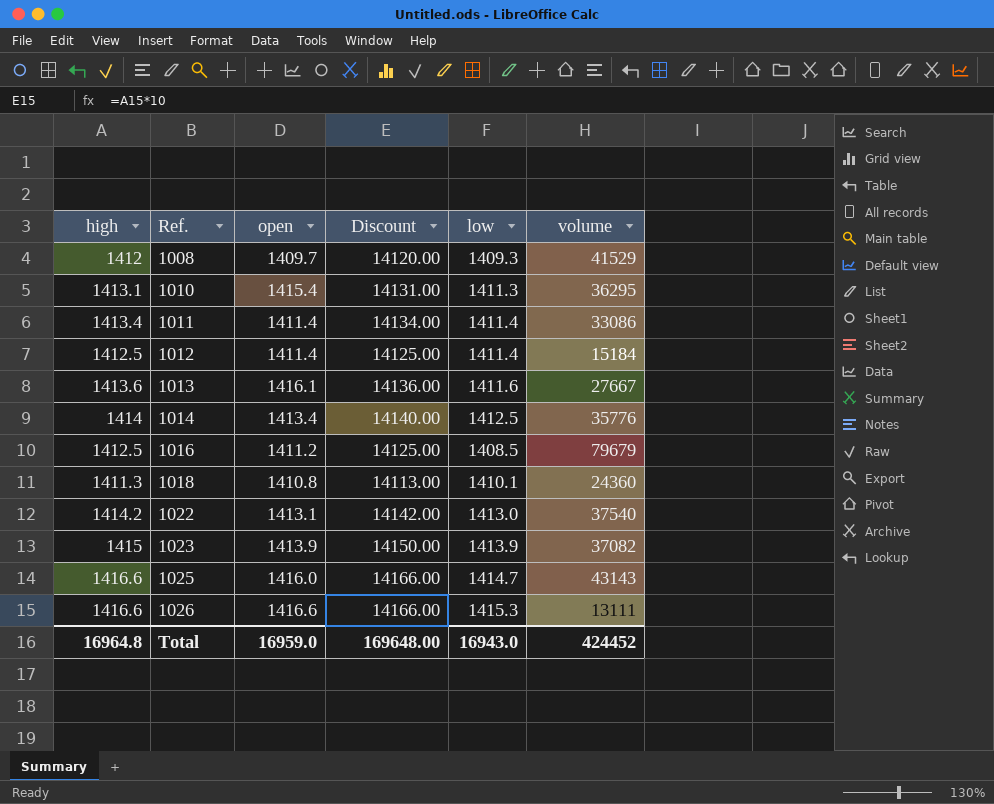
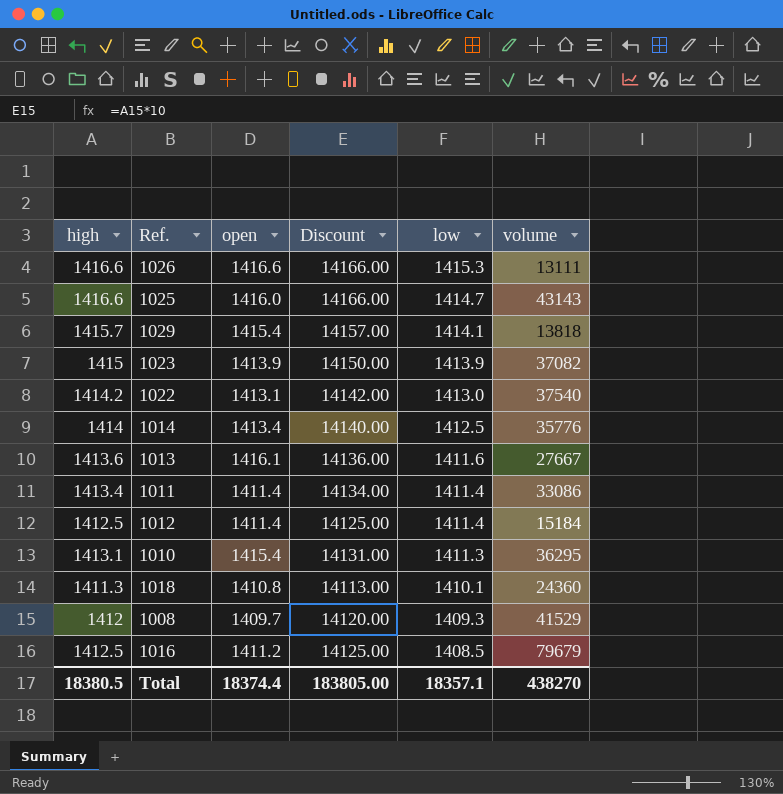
row order: Ref. ascending -> low descending
row 1029: none -> 1415.7 | 1415.4 | 14157.00 | 1414.1 | 13818
Total | high: 16964.8 -> 18380.5
Total | open: 16959.0 -> 18374.4
Total | Discount: 169648.00 -> 183805.00
Total | low: 16943.0 -> 18357.1
Total | volume: 424452 -> 438270

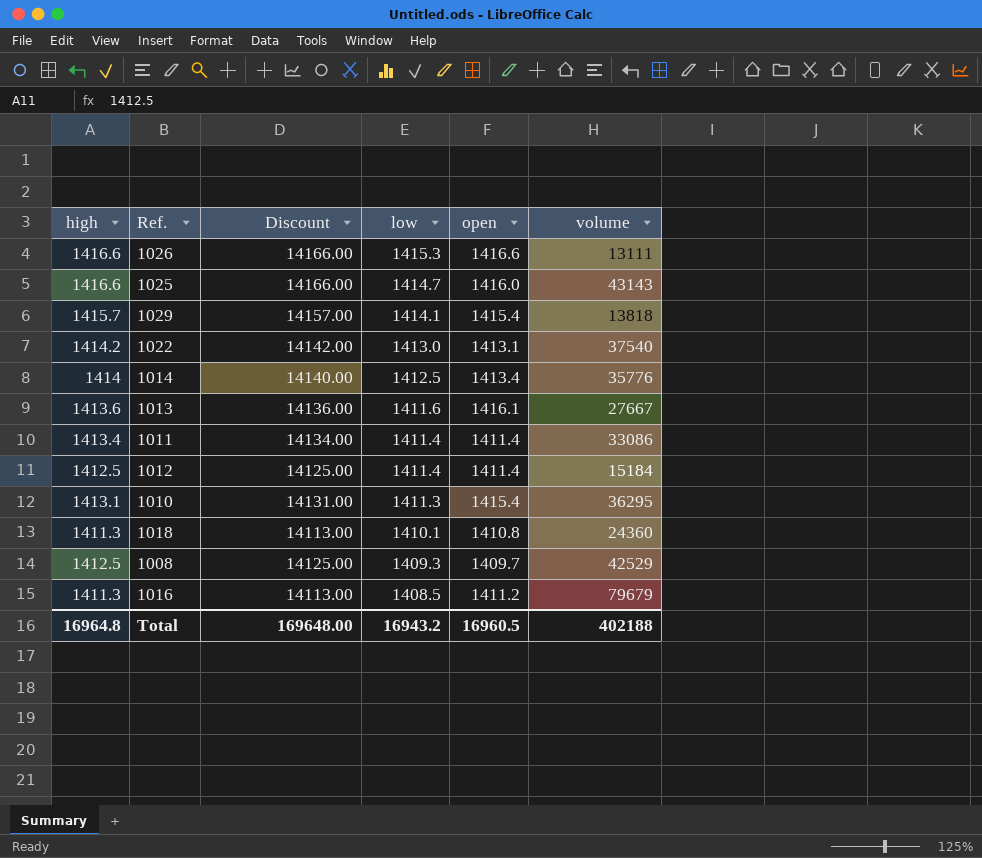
column open | position: 3 -> 5
row 1023: 1415 | 1413.9 | 14150.00 | 1413.9 | 37082 -> none
1008 | high: 1412 -> 1412.5
1008 | Discount: 14120.00 -> 14125.00
1008 | volume: 41529 -> 42529
1016 | high: 1412.5 -> 1411.3
1016 | Discount: 14125.00 -> 14113.00
Total | high: 18380.5 -> 16964.8
Total | Discount: 183805.00 -> 169648.00
Total | low: 18357.1 -> 16943.2
Total | open: 18374.4 -> 16960.5
Total | volume: 438270 -> 402188

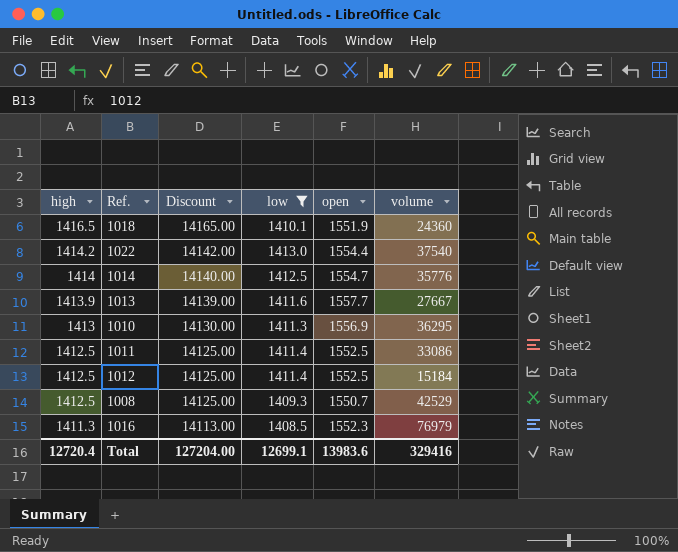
filter: none -> low <= 1413.0
row order: low descending -> high descending
1018 | high: 1411.3 -> 1416.5
1018 | Discount: 14113.00 -> 14165.00
1018 | open: 1410.8 -> 1551.9
1022 | open: 1413.1 -> 1554.4
1014 | open: 1413.4 -> 1554.7
1013 | high: 1413.6 -> 1413.9
1013 | Discount: 14136.00 -> 14139.00
1013 | open: 1416.1 -> 1557.7
1010 | high: 1413.1 -> 1413
1010 | Discount: 14131.00 -> 14130.00
1010 | open: 1415.4 -> 1556.9
1011 | high: 1413.4 -> 1412.5
1011 | Discount: 14134.00 -> 14125.00
1011 | open: 1411.4 -> 1552.5
1012 | open: 1411.4 -> 1552.5
1008 | open: 1409.7 -> 1550.7
1016 | open: 1411.2 -> 1552.3
1016 | volume: 79679 -> 76979
Total | high: 16964.8 -> 12720.4
Total | Discount: 169648.00 -> 127204.00
Total | low: 16943.2 -> 12699.1
Total | open: 16960.5 -> 13983.6
Total | volume: 402188 -> 329416

